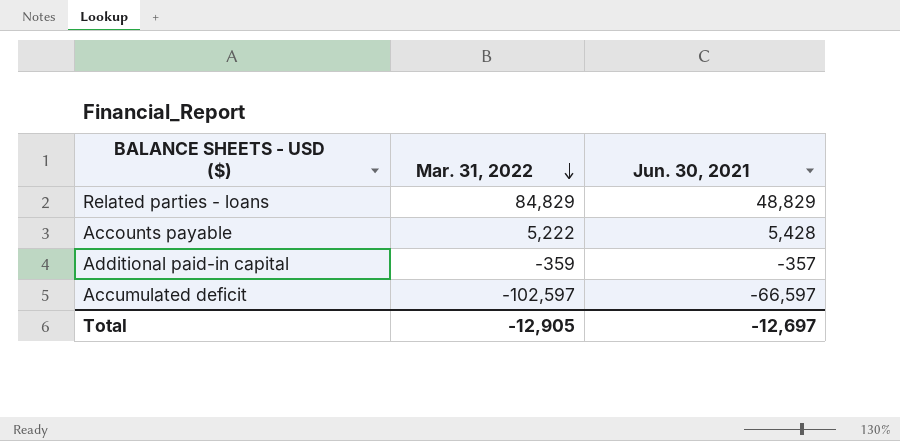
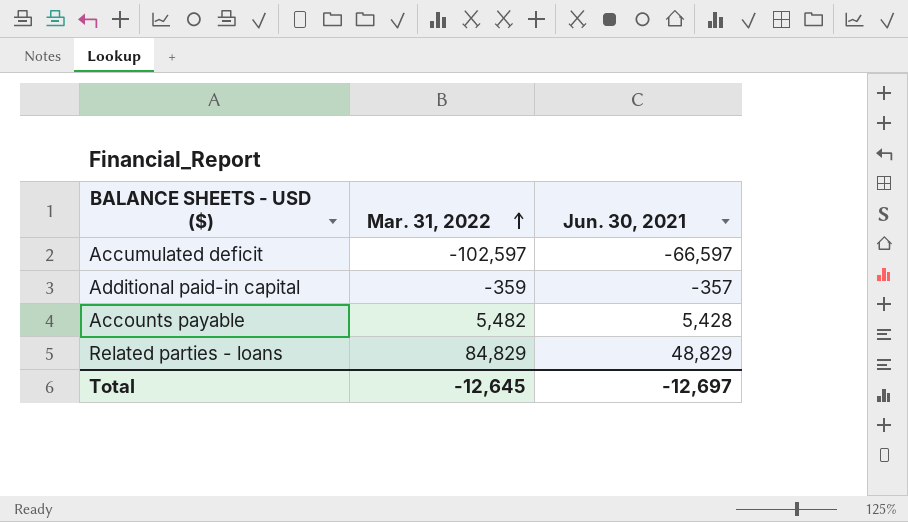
row order: Mar. 31, 2022 descending -> Mar. 31, 2022 ascending
Accounts payable | Mar. 31, 2022: 5,222 -> 5,482
Total | Mar. 31, 2022: -12,905 -> -12,645

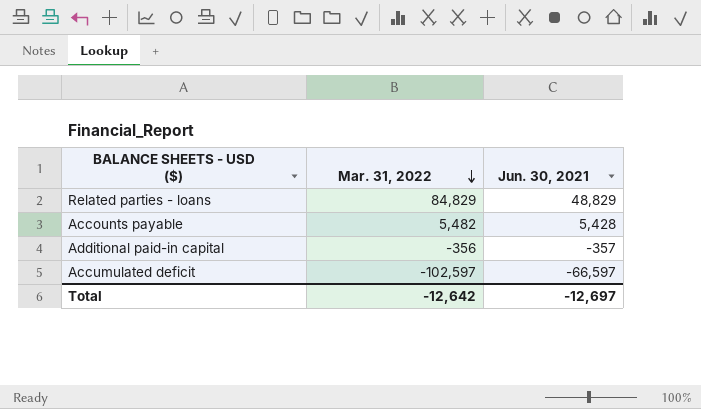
row order: Mar. 31, 2022 ascending -> Mar. 31, 2022 descending
Additional paid-in capital | Mar. 31, 2022: -359 -> -356
Total | Mar. 31, 2022: -12,645 -> -12,642

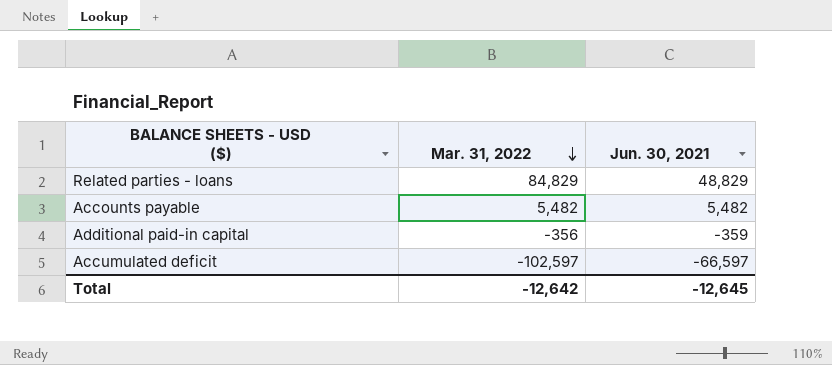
Accounts payable | Jun. 30, 2021: 5,428 -> 5,482
Additional paid-in capital | Jun. 30, 2021: -357 -> -359
Total | Jun. 30, 2021: -12,697 -> -12,645

